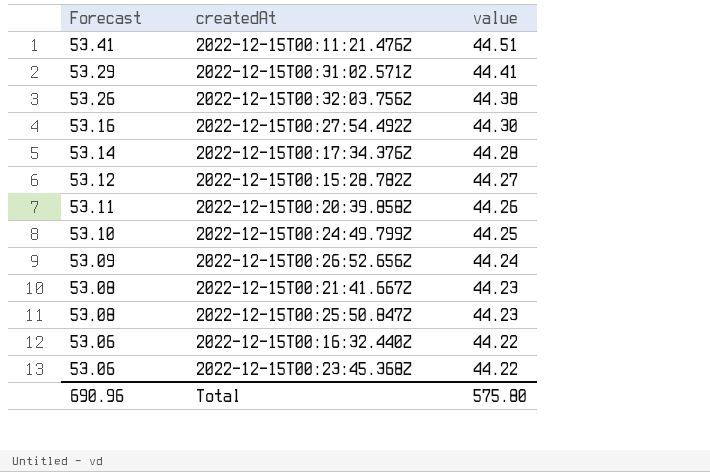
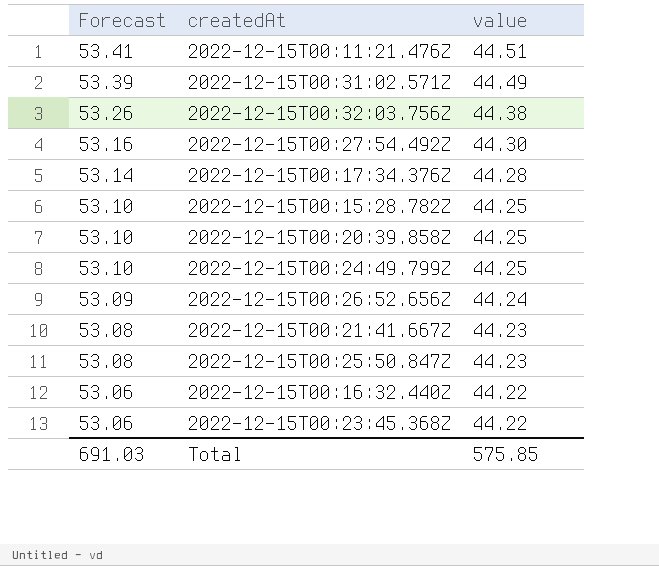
2022-12-15T00:31:02.571Z | Forecast: 53.29 -> 53.39
2022-12-15T00:31:02.571Z | value: 44.41 -> 44.49
2022-12-15T00:15:28.782Z | Forecast: 53.12 -> 53.10
2022-12-15T00:15:28.782Z | value: 44.27 -> 44.25
2022-12-15T00:20:39.858Z | Forecast: 53.11 -> 53.10
2022-12-15T00:20:39.858Z | value: 44.26 -> 44.25
Total | Forecast: 690.96 -> 691.03
Total | value: 575.80 -> 575.85

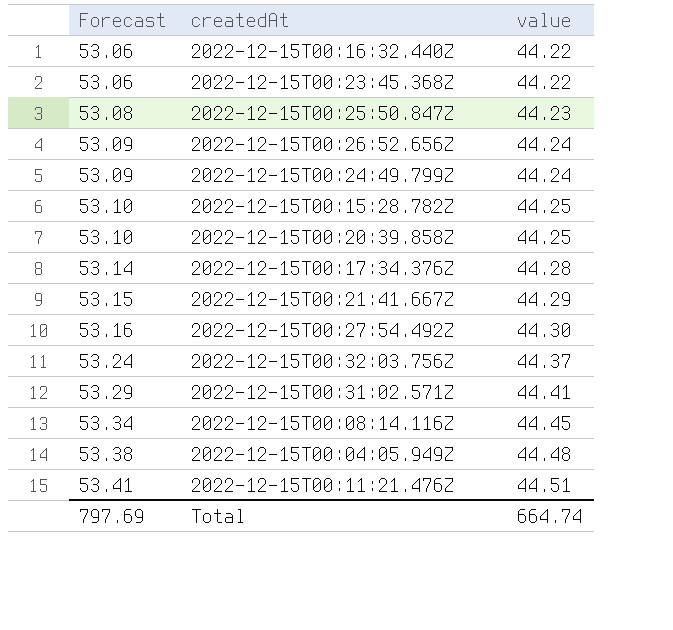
row order: Forecast descending -> Forecast ascending
2022-12-15T00:24:49.799Z | Forecast: 53.10 -> 53.09
2022-12-15T00:24:49.799Z | value: 44.25 -> 44.24
2022-12-15T00:21:41.667Z | Forecast: 53.08 -> 53.15
2022-12-15T00:21:41.667Z | value: 44.23 -> 44.29
2022-12-15T00:32:03.756Z | Forecast: 53.26 -> 53.24
2022-12-15T00:32:03.756Z | value: 44.38 -> 44.37
2022-12-15T00:31:02.571Z | Forecast: 53.39 -> 53.29
2022-12-15T00:31:02.571Z | value: 44.49 -> 44.41
row 2022-12-15T00:08:14.116Z: none -> 53.34 | 44.45
row 2022-12-15T00:04:05.949Z: none -> 53.38 | 44.48
Total | Forecast: 691.03 -> 797.69
Total | value: 575.85 -> 664.74

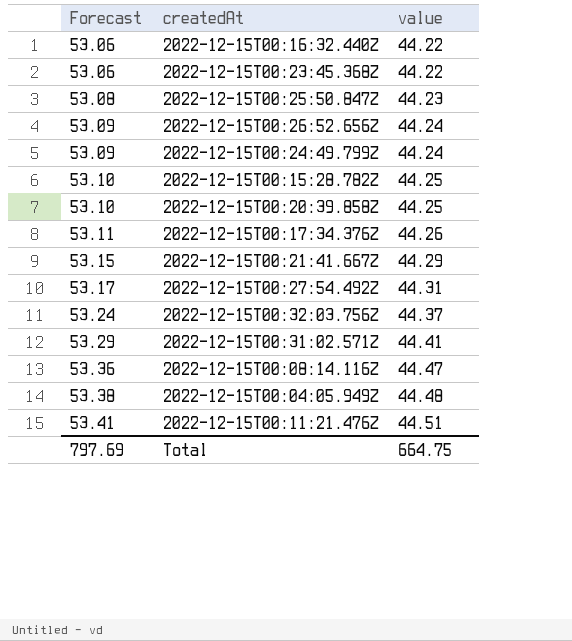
2022-12-15T00:17:34.376Z | Forecast: 53.14 -> 53.11
2022-12-15T00:17:34.376Z | value: 44.28 -> 44.26
2022-12-15T00:27:54.492Z | Forecast: 53.16 -> 53.17
2022-12-15T00:27:54.492Z | value: 44.30 -> 44.31
2022-12-15T00:08:14.116Z | Forecast: 53.34 -> 53.36
2022-12-15T00:08:14.116Z | value: 44.45 -> 44.47
Total | value: 664.74 -> 664.75

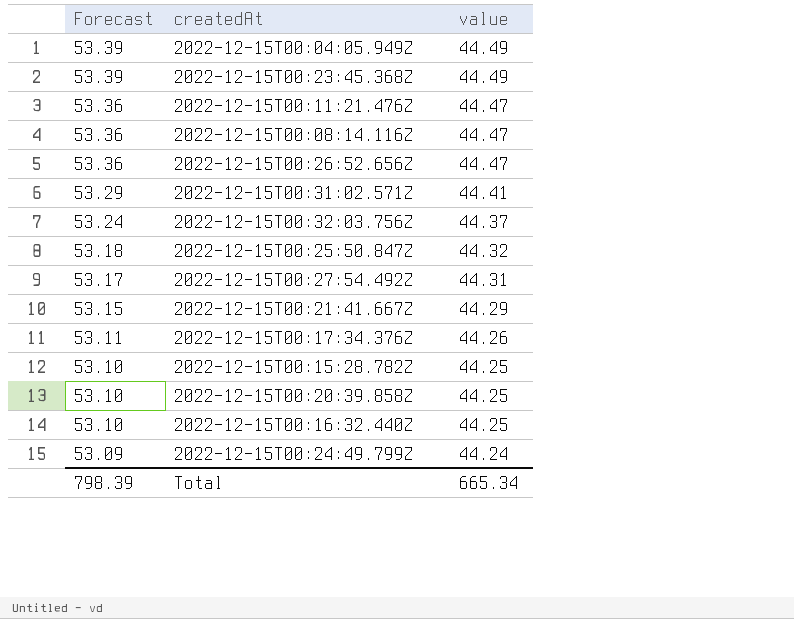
row order: Forecast ascending -> Forecast descending
2022-12-15T00:04:05.949Z | Forecast: 53.38 -> 53.39
2022-12-15T00:04:05.949Z | value: 44.48 -> 44.49
2022-12-15T00:23:45.368Z | Forecast: 53.06 -> 53.39
2022-12-15T00:23:45.368Z | value: 44.22 -> 44.49
2022-12-15T00:11:21.476Z | Forecast: 53.41 -> 53.36
2022-12-15T00:11:21.476Z | value: 44.51 -> 44.47
2022-12-15T00:26:52.656Z | Forecast: 53.09 -> 53.36
2022-12-15T00:26:52.656Z | value: 44.24 -> 44.47
2022-12-15T00:25:50.847Z | Forecast: 53.08 -> 53.18
2022-12-15T00:25:50.847Z | value: 44.23 -> 44.32
2022-12-15T00:16:32.440Z | Forecast: 53.06 -> 53.10
2022-12-15T00:16:32.440Z | value: 44.22 -> 44.25
Total | Forecast: 797.69 -> 798.39
Total | value: 664.75 -> 665.34

